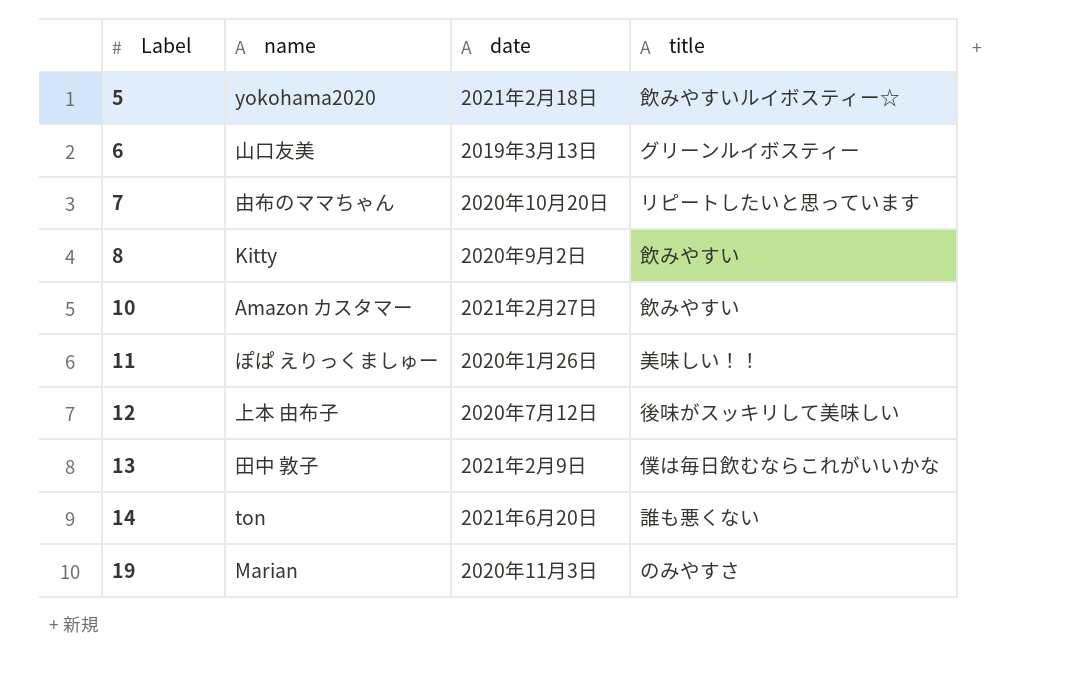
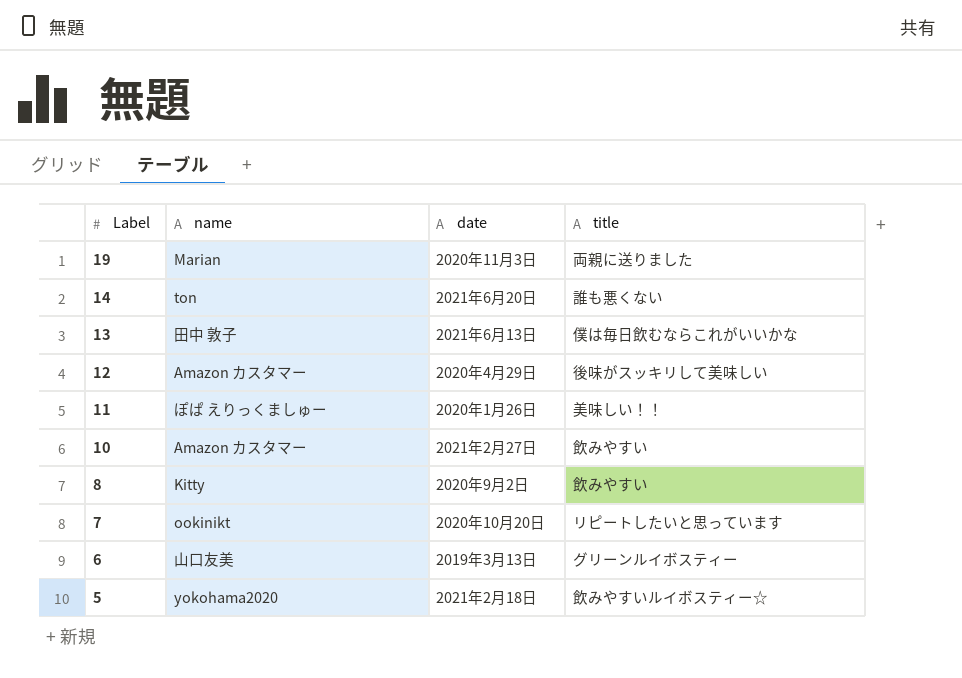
row order: Label ascending -> Label descending
19 | title: のみやすさ -> 両親に送りました
13 | date: 2021年2月9日 -> 2021年6月13日
12 | name: 上本 由布子 -> Amazon カスタマー
12 | date: 2020年7月12日 -> 2020年4月29日
7 | name: 由布のママちゃん -> ookinikt

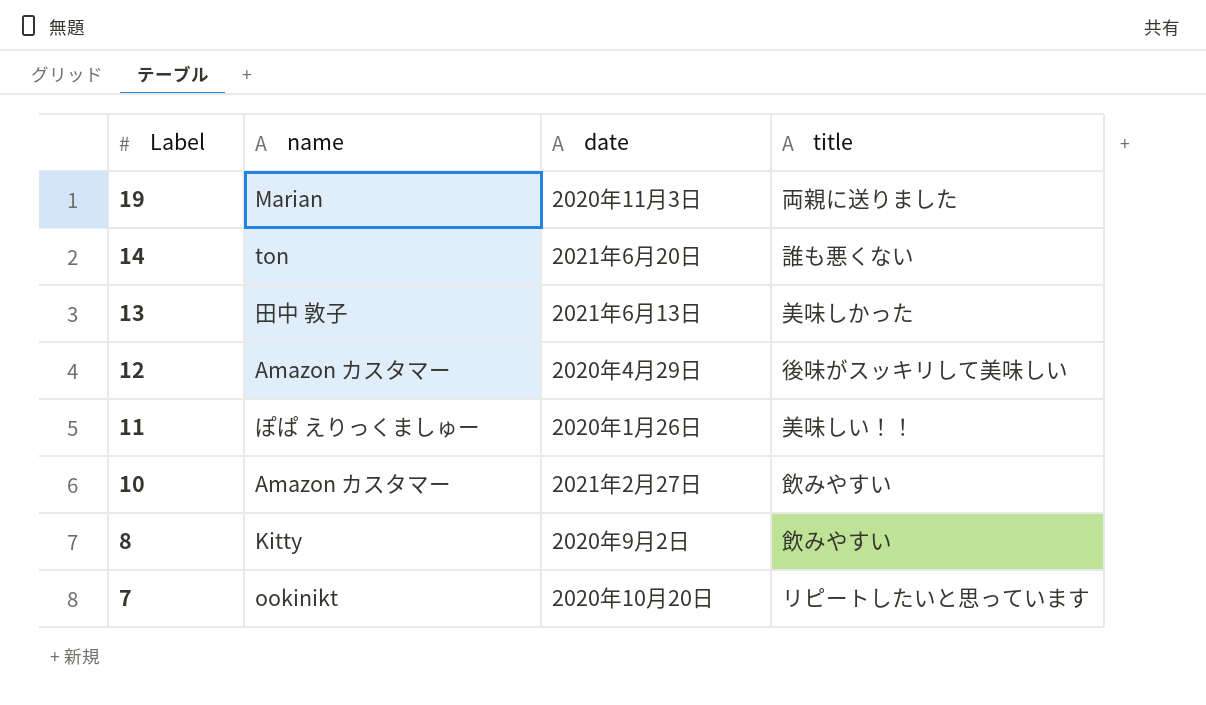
row 6: 山口友美 | 2019年3月13日 | グリーンルイボスティー -> none
row 5: yokohama2020 | 2021年2月18日 | 飲みやすいルイボスティー☆ -> none
13 | title: 僕は毎日飲むならこれがいいかな -> 美味しかった

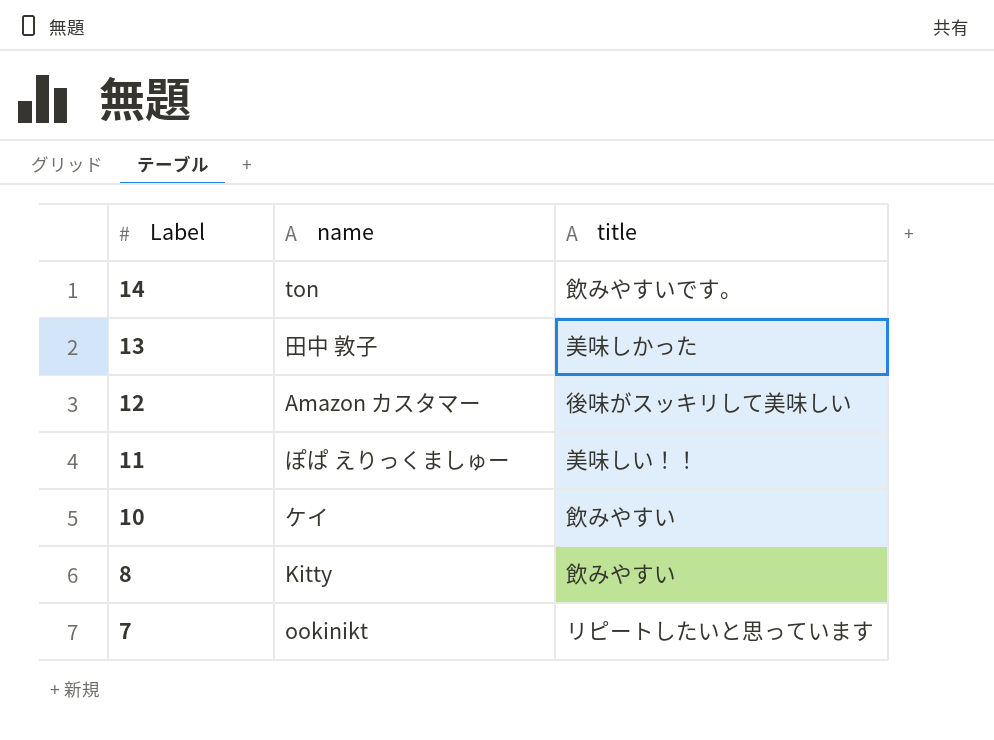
column date | position: 3 -> none
row 19: Marian | 2020年11月3日 | 両親に送りました -> none
14 | title: 誰も悪くない -> 飲みやすいです。
10 | name: Amazon カスタマー -> ケイ

